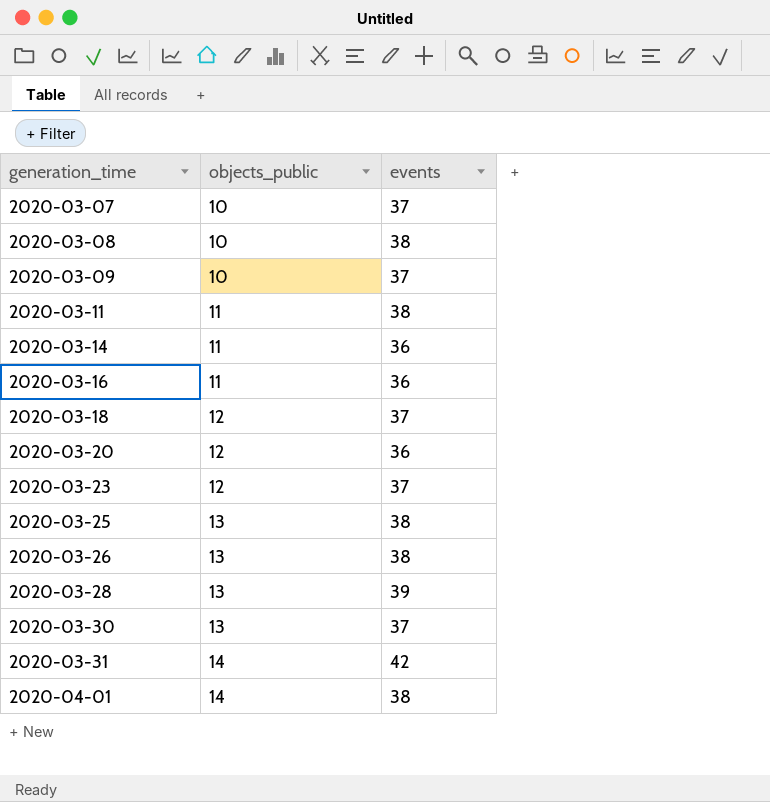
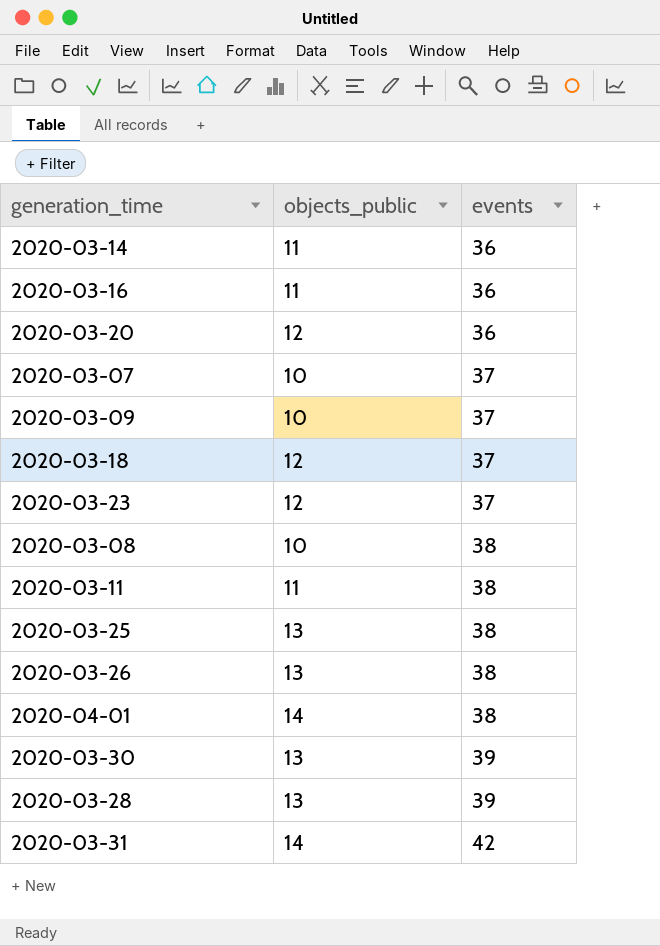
row order: generation_time ascending -> events ascending
2020-03-30 | events: 37 -> 39

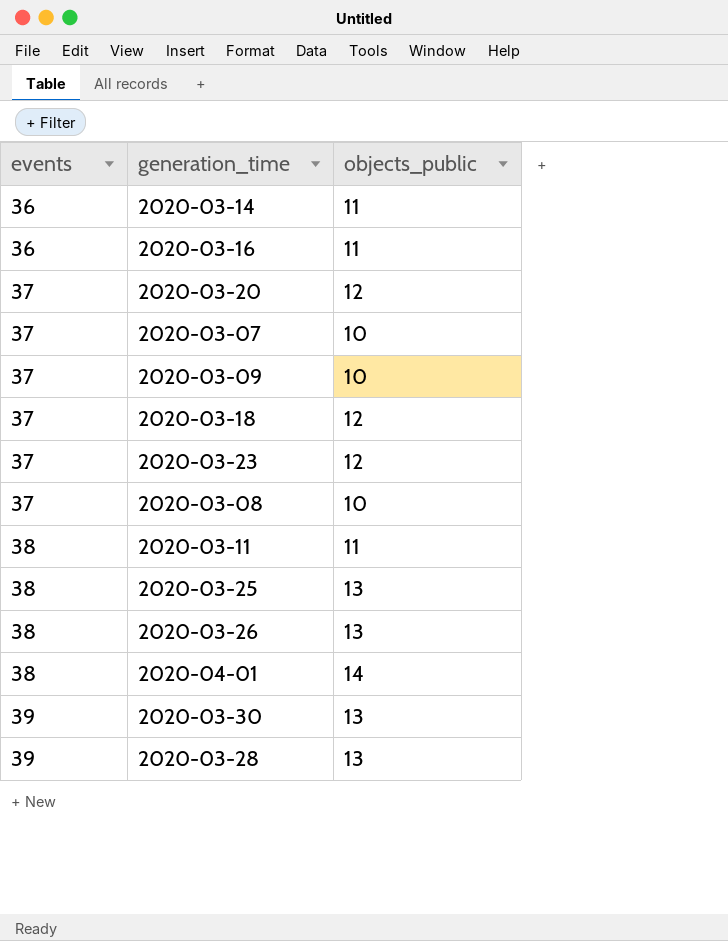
column events | position: 3 -> 1
row 2020-03-31: 14 | 42 -> none
2020-03-20 | events: 36 -> 37
2020-03-08 | events: 38 -> 37

